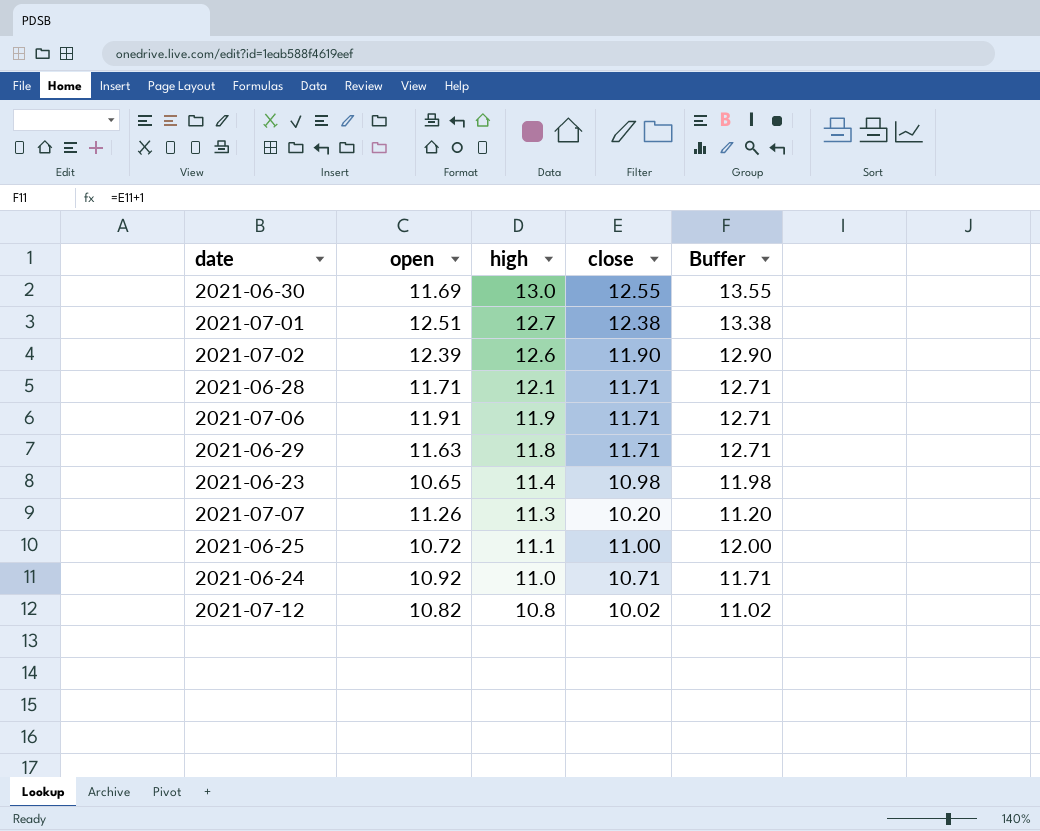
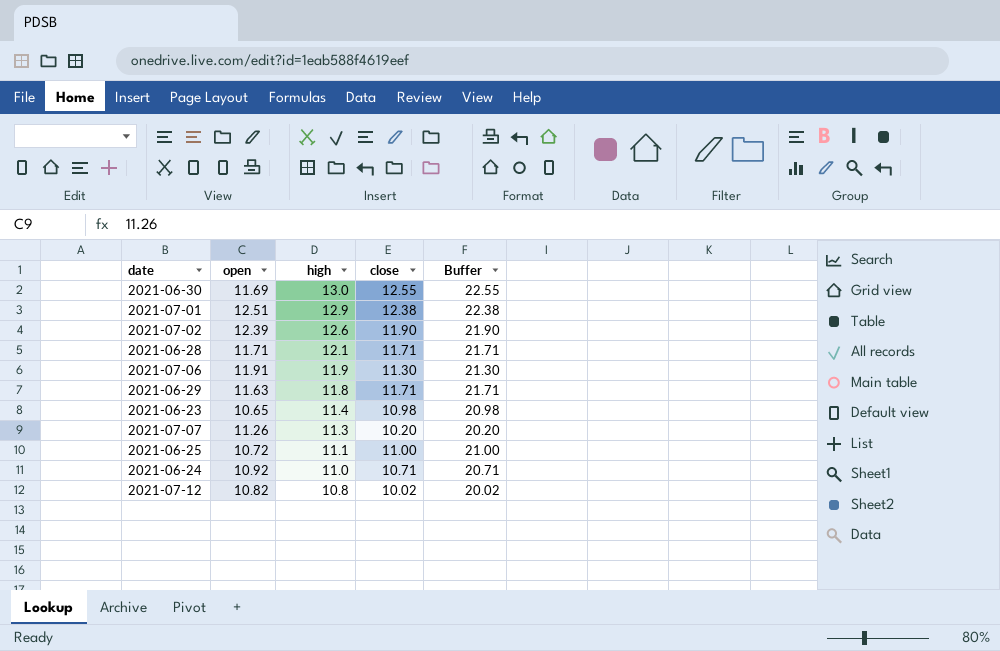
column Buffer | formula: [close] + 1 -> [close] + 10
2021-07-01 | high: 12.7 -> 12.9
2021-07-06 | close: 11.71 -> 11.30

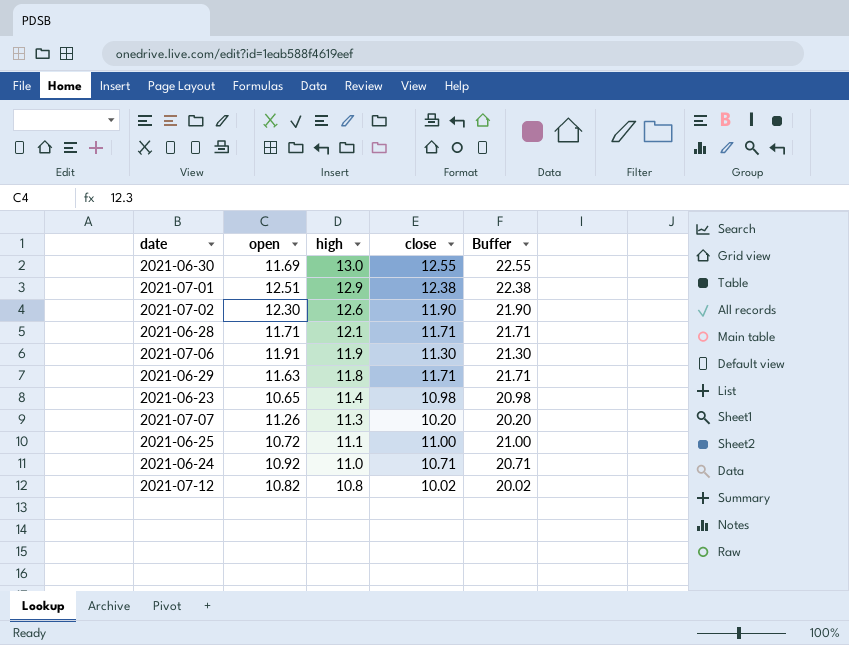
2021-07-02 | open: 12.39 -> 12.30

